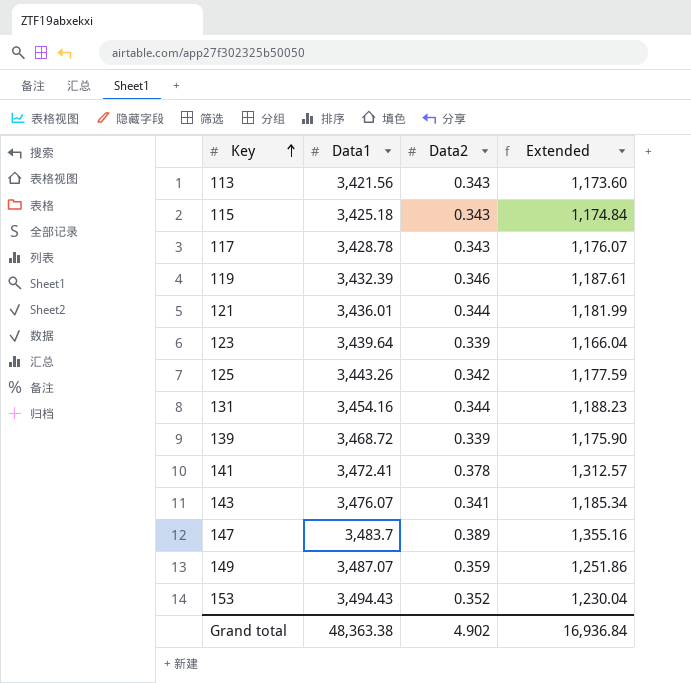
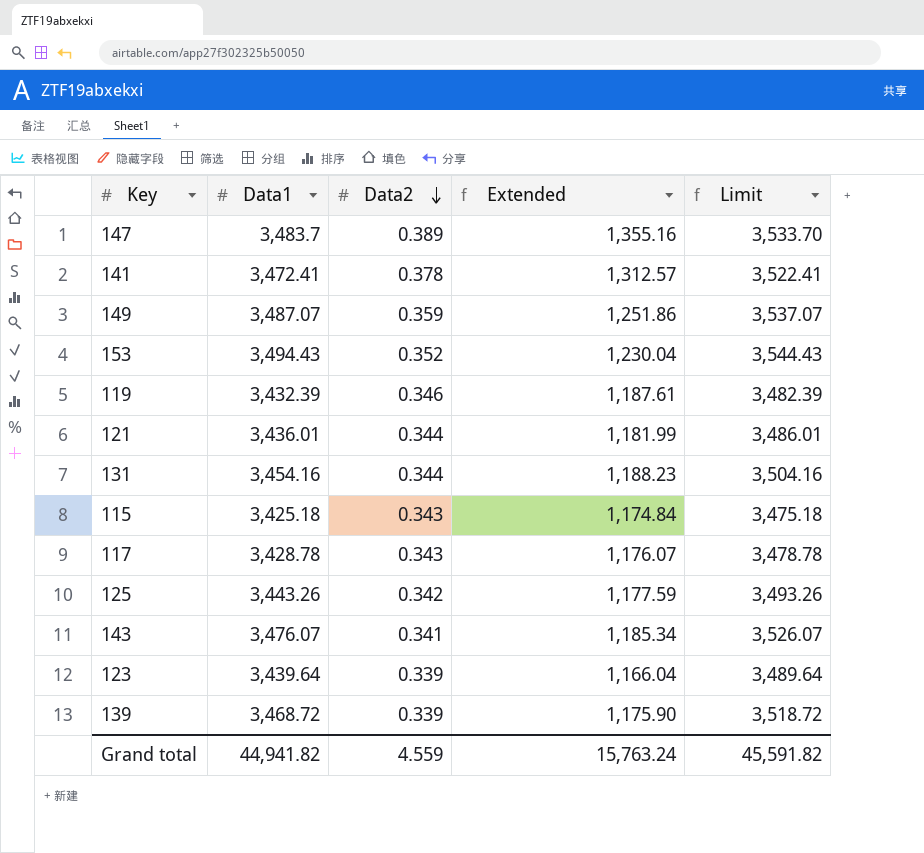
row order: Key ascending -> Data2 descending
column Limit | formula: none -> [Data1] + 50
row 113: 3,421.56 | 0.343 | 1,173.60 -> none
Grand total | Data1: 48,363.38 -> 44,941.82
Grand total | Data2: 4.902 -> 4.559
Grand total | Extended: 16,936.84 -> 15,763.24

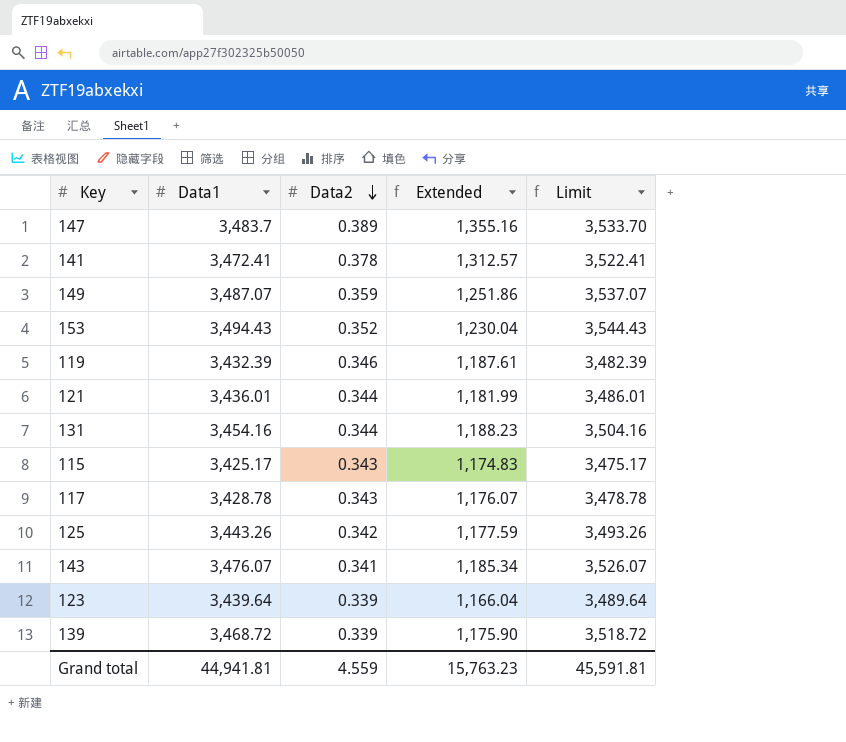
115 | Data1: 3,425.18 -> 3,425.17
115 | Extended: 1,174.84 -> 1,174.83
115 | Limit: 3,475.18 -> 3,475.17
Grand total | Data1: 44,941.82 -> 44,941.81
Grand total | Extended: 15,763.24 -> 15,763.23
Grand total | Limit: 45,591.82 -> 45,591.81

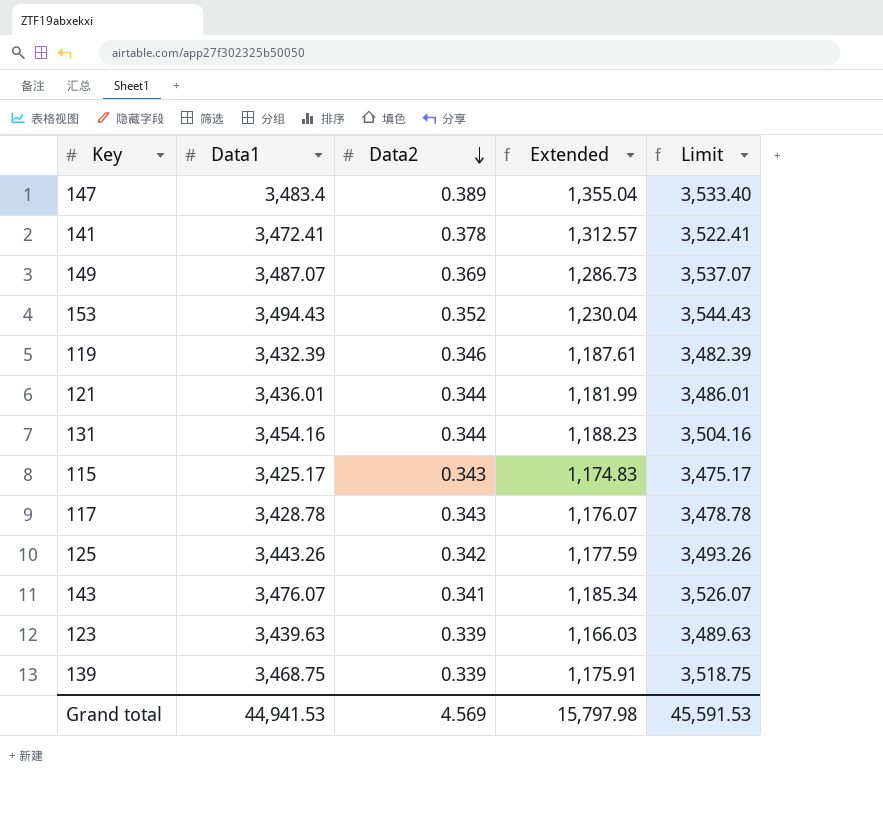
147 | Data1: 3,483.7 -> 3,483.4
147 | Extended: 1,355.16 -> 1,355.04
147 | Limit: 3,533.70 -> 3,533.40
149 | Data2: 0.359 -> 0.369
149 | Extended: 1,251.86 -> 1,286.73
123 | Data1: 3,439.64 -> 3,439.63
123 | Extended: 1,166.04 -> 1,166.03
123 | Limit: 3,489.64 -> 3,489.63
139 | Data1: 3,468.72 -> 3,468.75
139 | Extended: 1,175.90 -> 1,175.91
139 | Limit: 3,518.72 -> 3,518.75
Grand total | Data1: 44,941.81 -> 44,941.53
Grand total | Data2: 4.559 -> 4.569
Grand total | Extended: 15,763.23 -> 15,797.98
Grand total | Limit: 45,591.81 -> 45,591.53

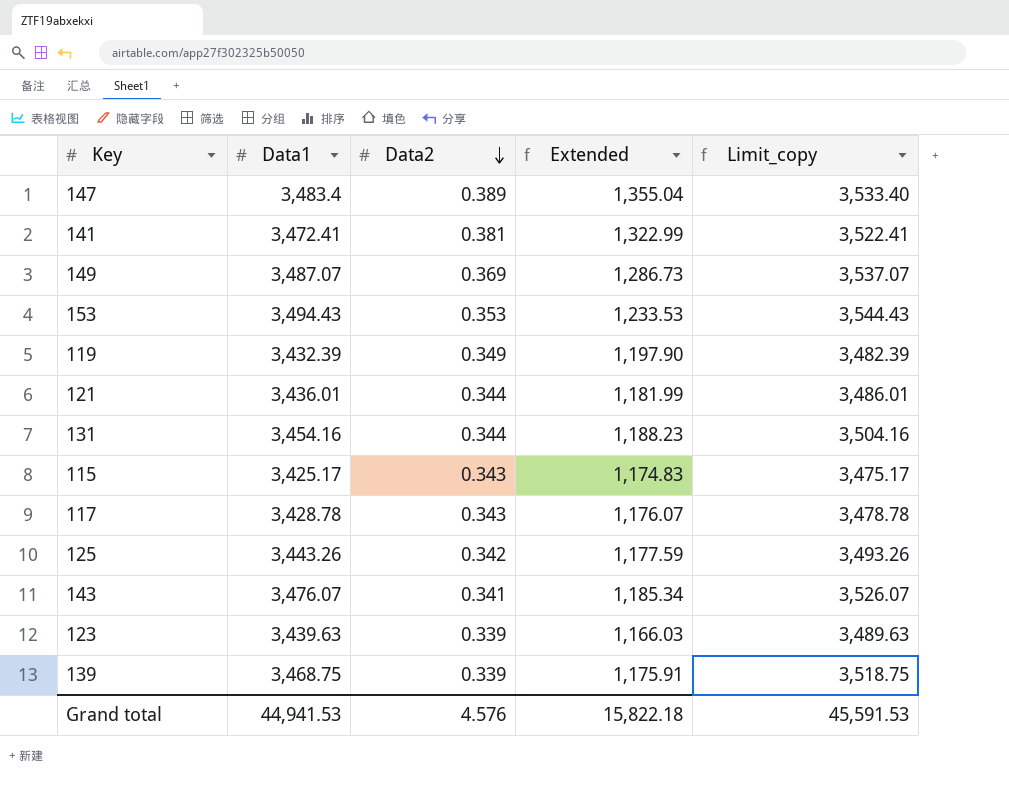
column name: Limit -> Limit_copy
141 | Data2: 0.378 -> 0.381
141 | Extended: 1,312.57 -> 1,322.99
153 | Data2: 0.352 -> 0.353
153 | Extended: 1,230.04 -> 1,233.53
119 | Data2: 0.346 -> 0.349
119 | Extended: 1,187.61 -> 1,197.90
Grand total | Data2: 4.569 -> 4.576
Grand total | Extended: 15,797.98 -> 15,822.18

